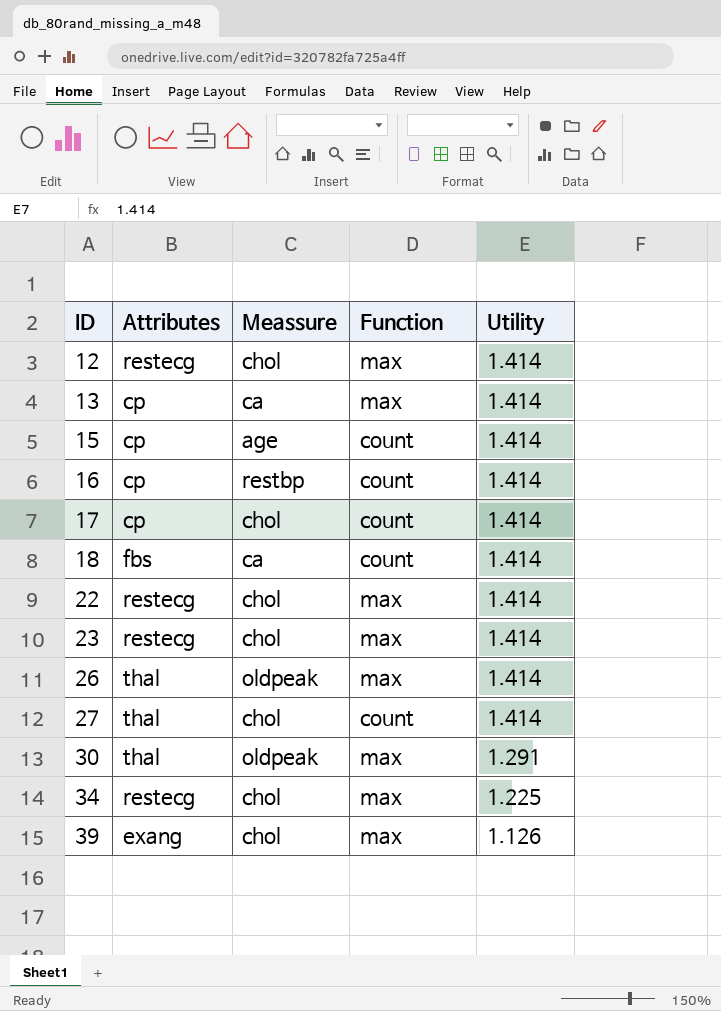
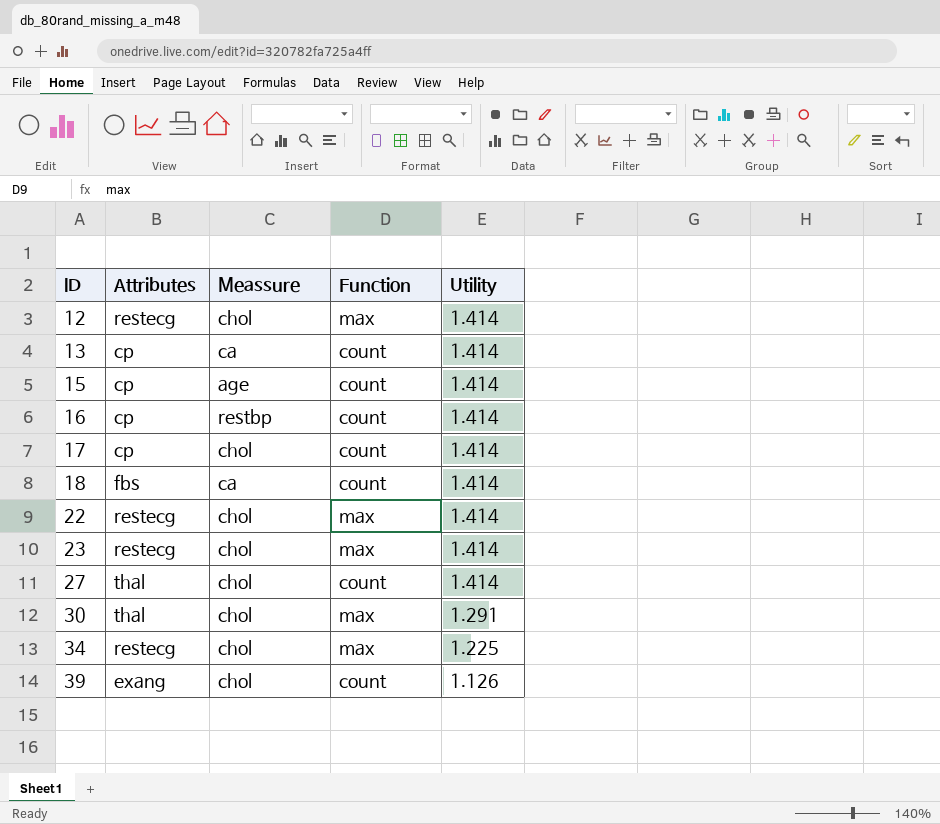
row 26: thal | oldpeak | max | 1.414 -> none
13 | Function: max -> count
30 | Meassure: oldpeak -> chol
39 | Function: max -> count

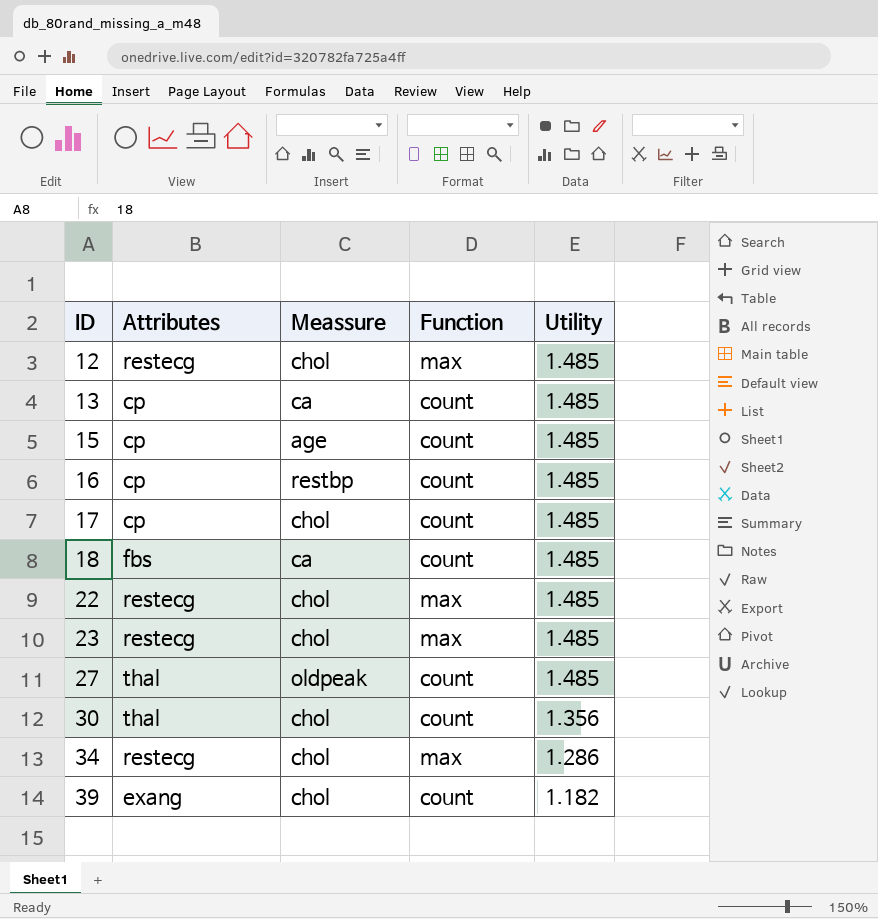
12 | Utility: 1.414 -> 1.485
13 | Utility: 1.414 -> 1.485
15 | Utility: 1.414 -> 1.485
16 | Utility: 1.414 -> 1.485
17 | Utility: 1.414 -> 1.485
18 | Utility: 1.414 -> 1.485
22 | Utility: 1.414 -> 1.485
23 | Utility: 1.414 -> 1.485
27 | Meassure: chol -> oldpeak
27 | Utility: 1.414 -> 1.485
30 | Function: max -> count
30 | Utility: 1.291 -> 1.356
34 | Utility: 1.225 -> 1.286
39 | Utility: 1.126 -> 1.182

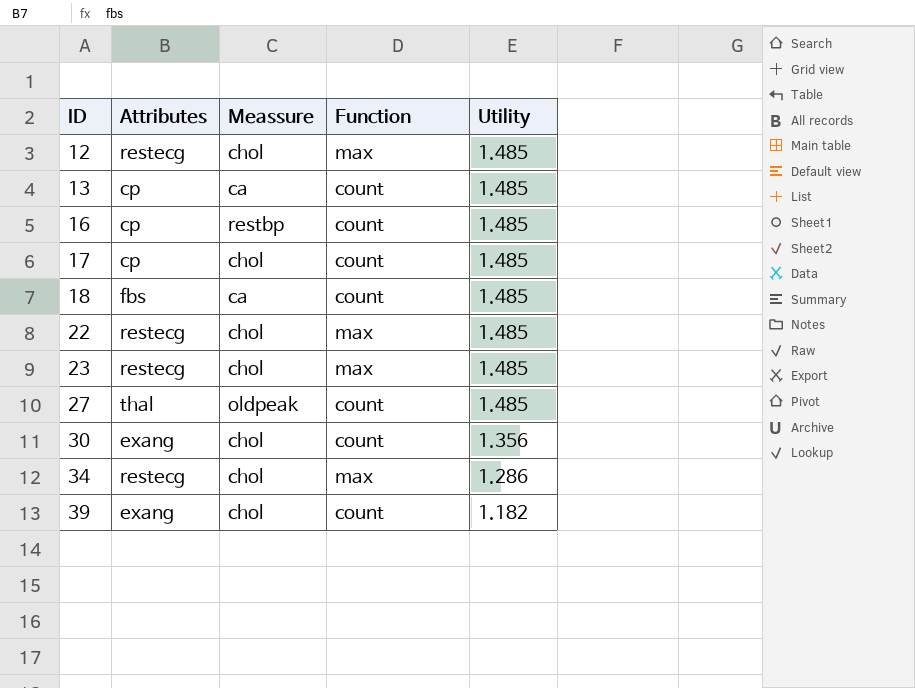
row 15: cp | age | count | 1.485 -> none
30 | Attributes: thal -> exang

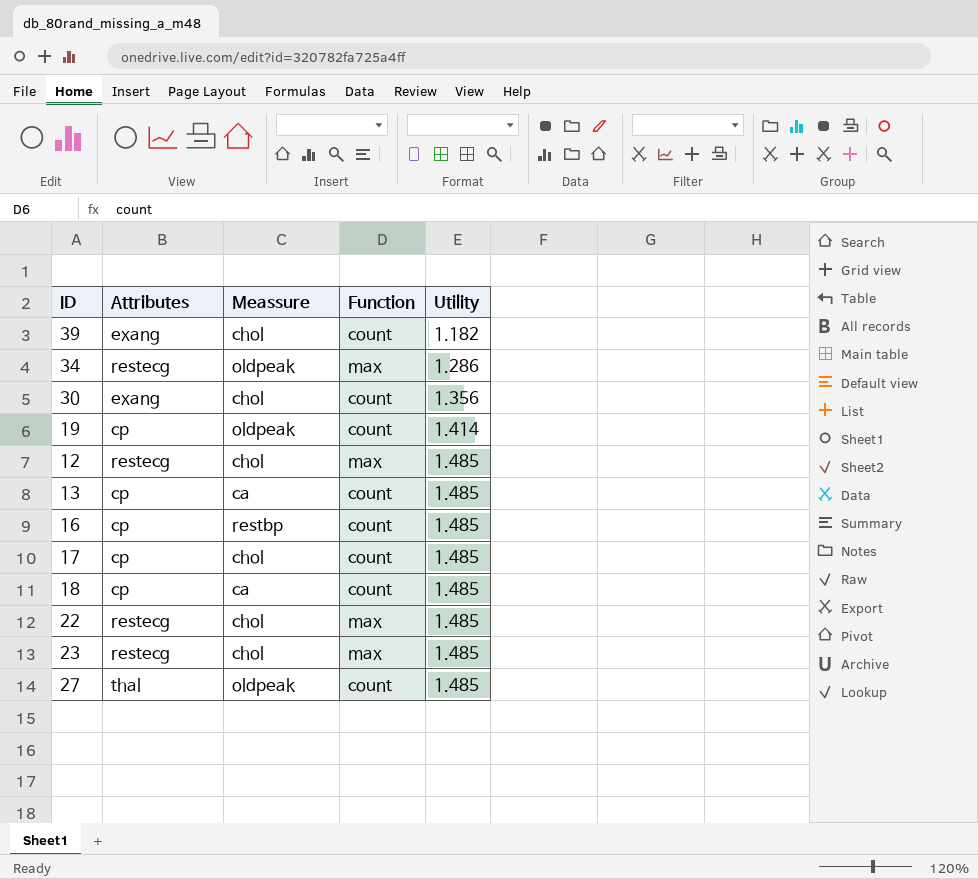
row order: ID ascending -> Utility ascending
34 | Meassure: chol -> oldpeak
row 19: none -> cp | oldpeak | count | 1.414
18 | Attributes: fbs -> cp

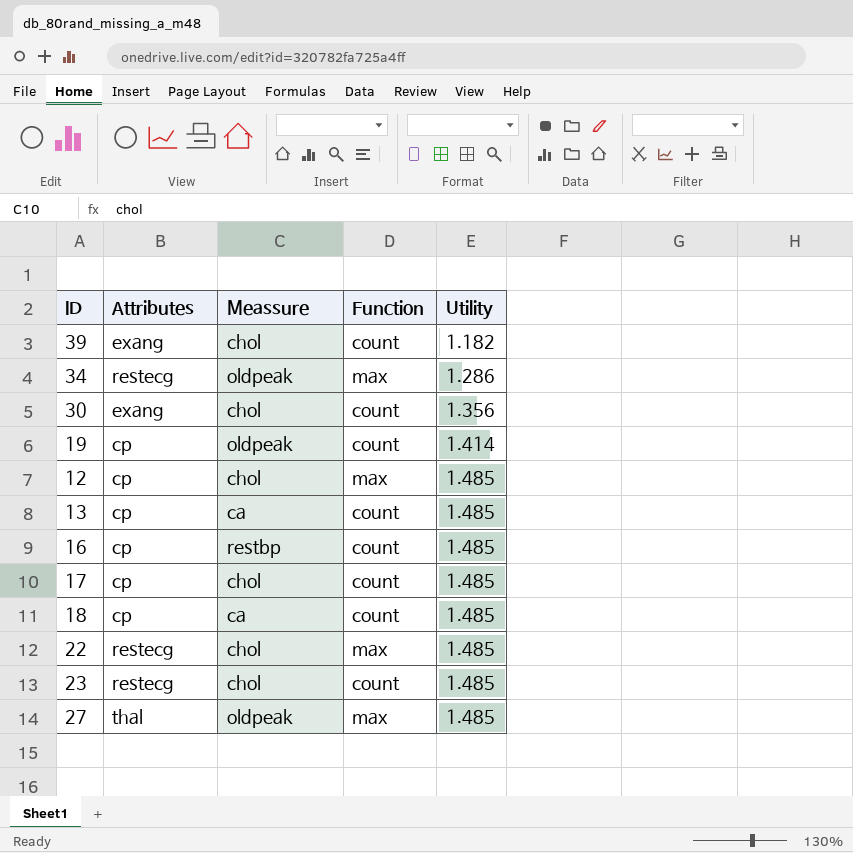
12 | Attributes: restecg -> cp
23 | Function: max -> count
27 | Function: count -> max

